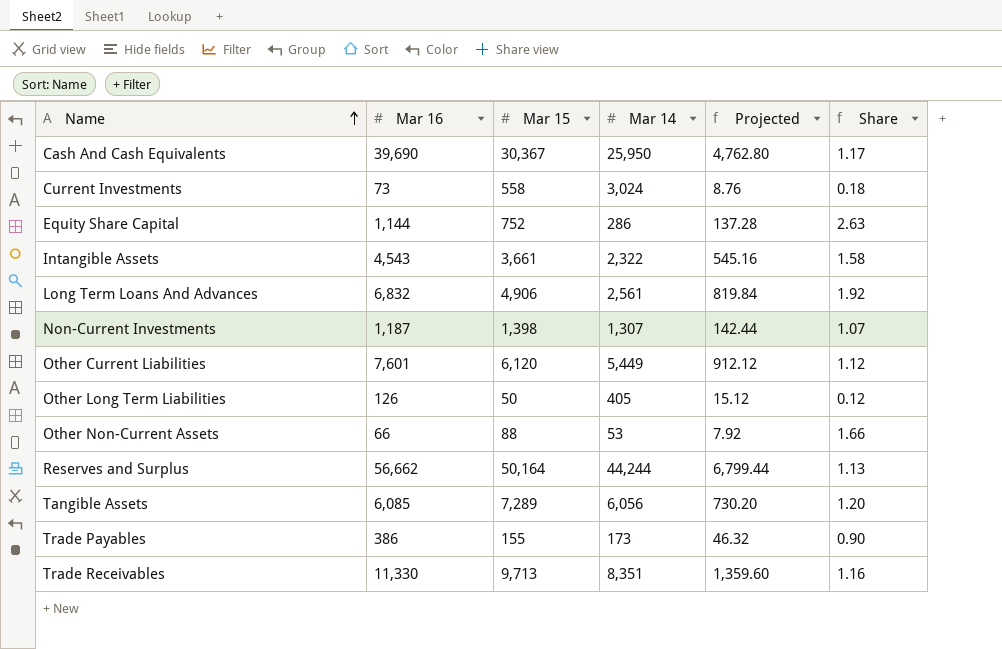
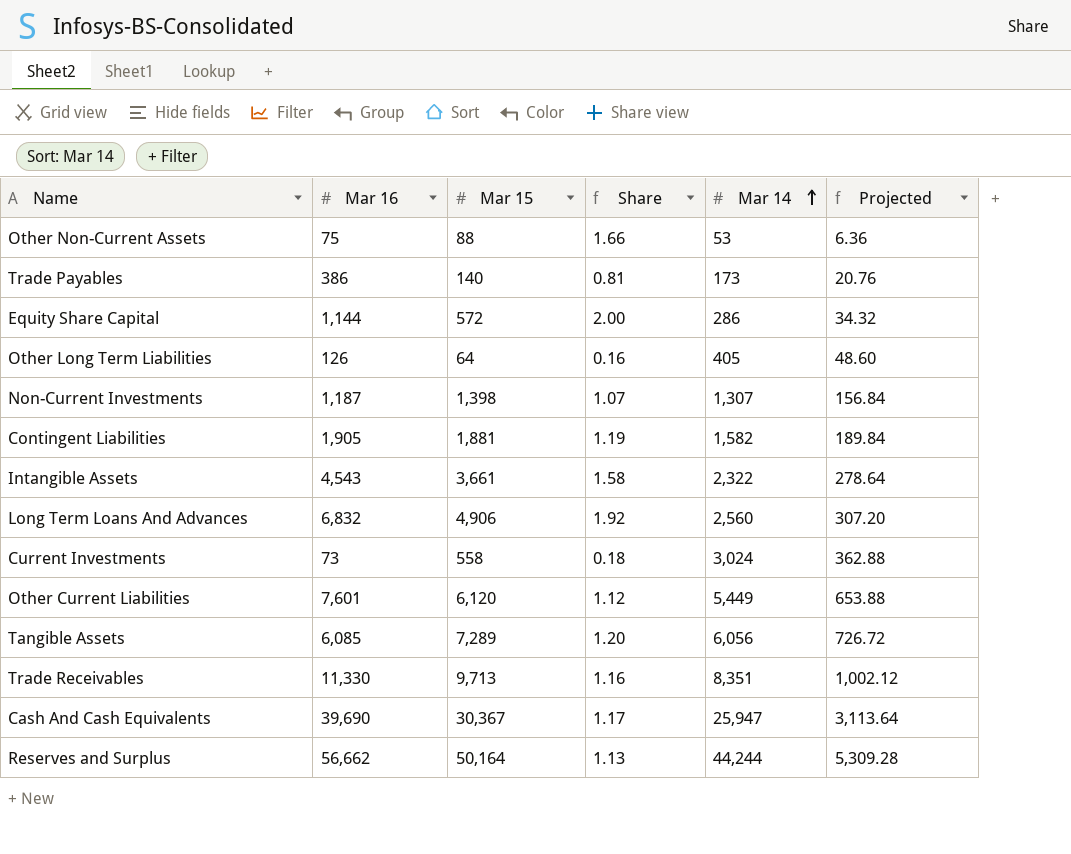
row order: Name ascending -> Mar 14 ascending
column Share | position: 6 -> 4
column Projected | formula: [Mar 16] * 0.12 -> [Mar 14] * 0.12
Other Non-Current Assets | Mar 16: 66 -> 75
Trade Payables | Mar 15: 155 -> 140
Trade Payables | Share: 0.90 -> 0.81
Equity Share Capital | Mar 15: 752 -> 572
Equity Share Capital | Share: 2.63 -> 2.00
Other Long Term Liabilities | Mar 15: 50 -> 64
Other Long Term Liabilities | Share: 0.12 -> 0.16
row Contingent Liabilities: none -> 1,905 | 1,881 | 1.19 | 1,582 | 189.84
Long Term Loans And Advances | Mar 14: 2,561 -> 2,560
Cash And Cash Equivalents | Mar 14: 25,950 -> 25,947

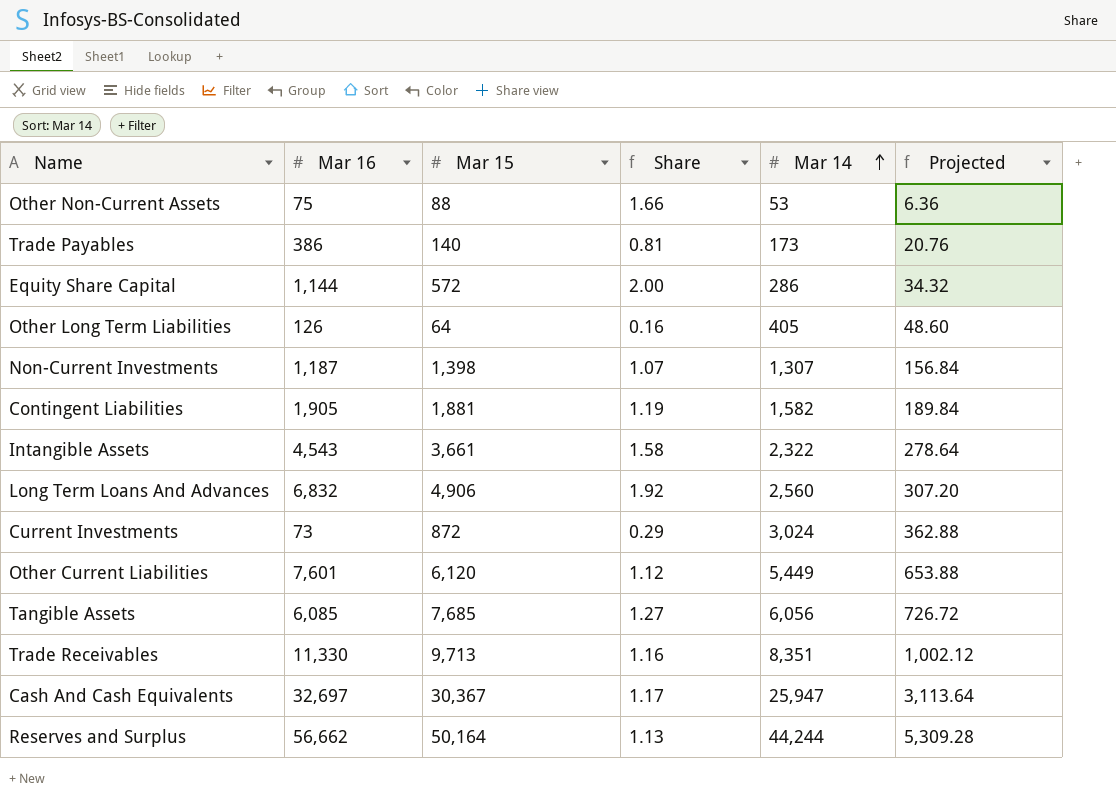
Current Investments | Mar 15: 558 -> 872
Current Investments | Share: 0.18 -> 0.29
Tangible Assets | Mar 15: 7,289 -> 7,685
Tangible Assets | Share: 1.20 -> 1.27
Cash And Cash Equivalents | Mar 16: 39,690 -> 32,697

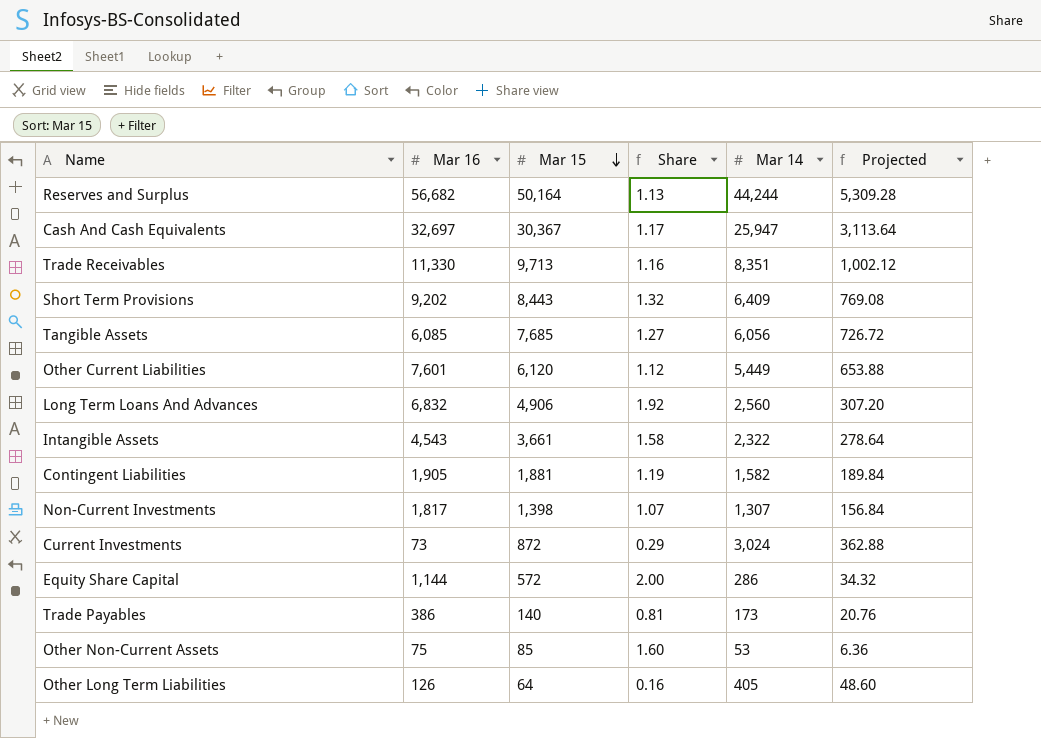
row order: Mar 14 ascending -> Mar 15 descending
Reserves and Surplus | Mar 16: 56,662 -> 56,682
row Short Term Provisions: none -> 9,202 | 8,443 | 1.32 | 6,409 | 769.08
Non-Current Investments | Mar 16: 1,187 -> 1,817
Other Non-Current Assets | Mar 15: 88 -> 85
Other Non-Current Assets | Share: 1.66 -> 1.60

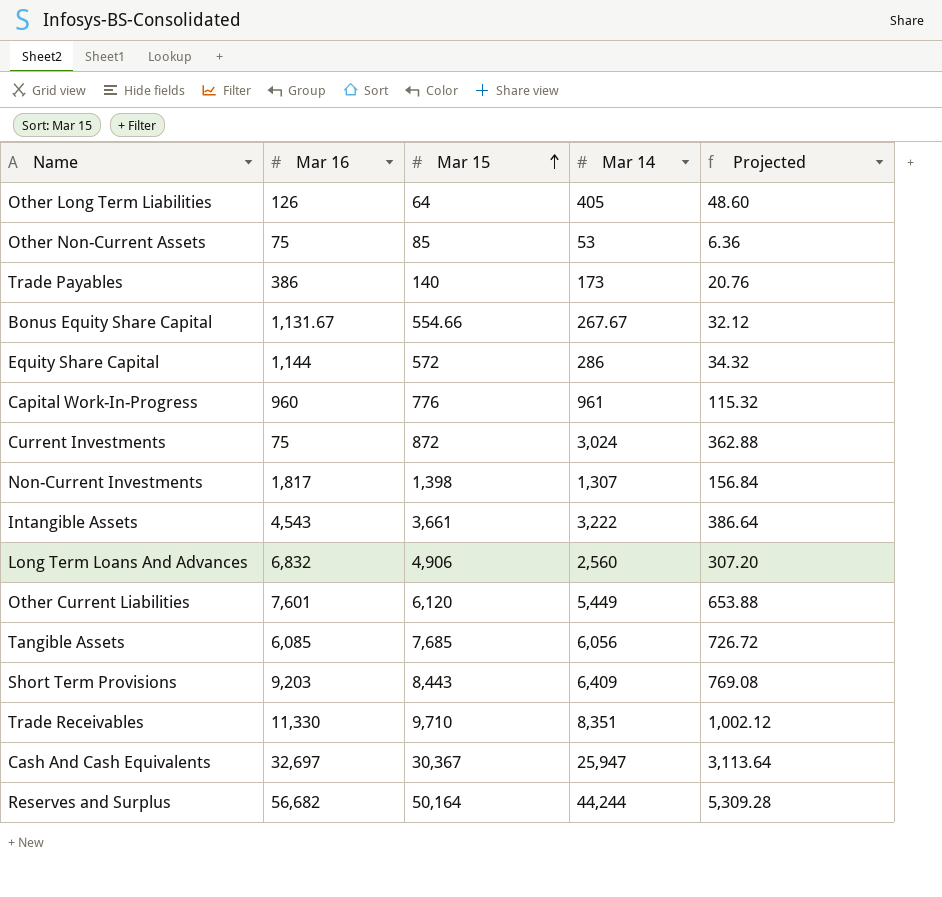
row order: Mar 15 descending -> Mar 15 ascending
column Share | formula: [Mar 15] / [Mar 14] -> none
row Contingent Liabilities: 1,905 | 1,881 | 1.19 | 1,582 | 189.84 -> none
row Bonus Equity Share Capital: none -> 1,131.67 | 554.66 | 267.67 | 32.12
row Capital Work-In-Progress: none -> 960 | 776 | 961 | 115.32
Current Investments | Mar 16: 73 -> 75
Intangible Assets | Mar 14: 2,322 -> 3,222
Intangible Assets | Projected: 278.64 -> 386.64
Short Term Provisions | Mar 16: 9,202 -> 9,203
Trade Receivables | Mar 15: 9,713 -> 9,710

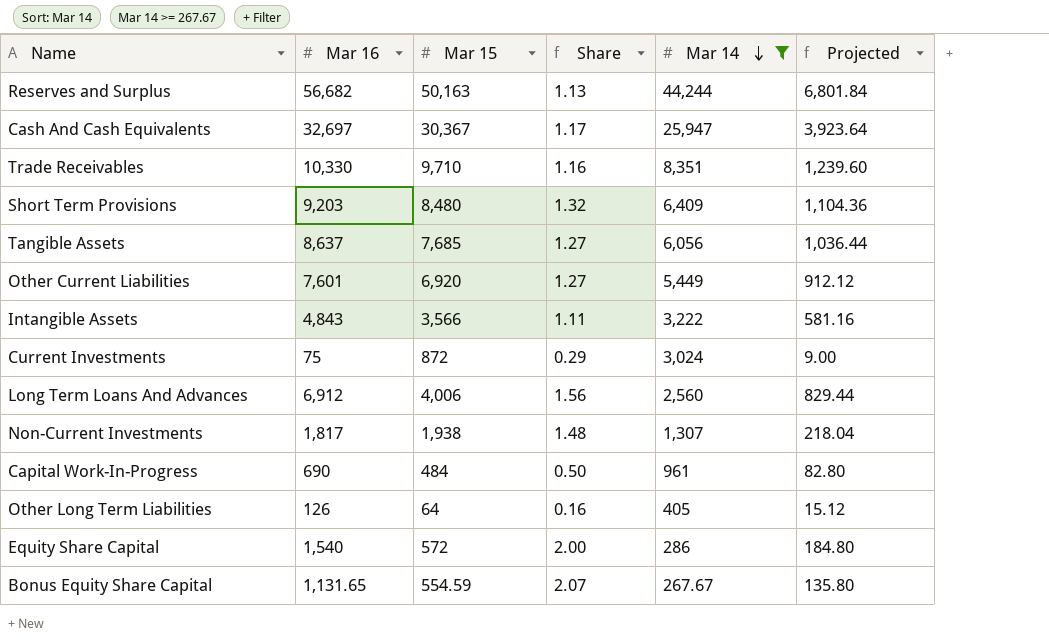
filter: none -> Mar 14 >= 267.67
row order: Mar 15 ascending -> Mar 14 descending
column Share | formula: none -> [Mar 15] / [Mar 14]
column Projected | formula: [Mar 14] * 0.12 -> [Mar 16] * 0.12
Reserves and Surplus | Mar 15: 50,164 -> 50,163
Trade Receivables | Mar 16: 11,330 -> 10,330
Short Term Provisions | Mar 15: 8,443 -> 8,480
Tangible Assets | Mar 16: 6,085 -> 8,637
Other Current Liabilities | Mar 15: 6,120 -> 6,920
Intangible Assets | Mar 16: 4,543 -> 4,843
Intangible Assets | Mar 15: 3,661 -> 3,566
Long Term Loans And Advances | Mar 16: 6,832 -> 6,912
Long Term Loans And Advances | Mar 15: 4,906 -> 4,006
Non-Current Investments | Mar 15: 1,398 -> 1,938
Capital Work-In-Progress | Mar 16: 960 -> 690
Capital Work-In-Progress | Mar 15: 776 -> 484
Equity Share Capital | Mar 16: 1,144 -> 1,540
Bonus Equity Share Capital | Mar 16: 1,131.67 -> 1,131.65
Bonus Equity Share Capital | Mar 15: 554.66 -> 554.59

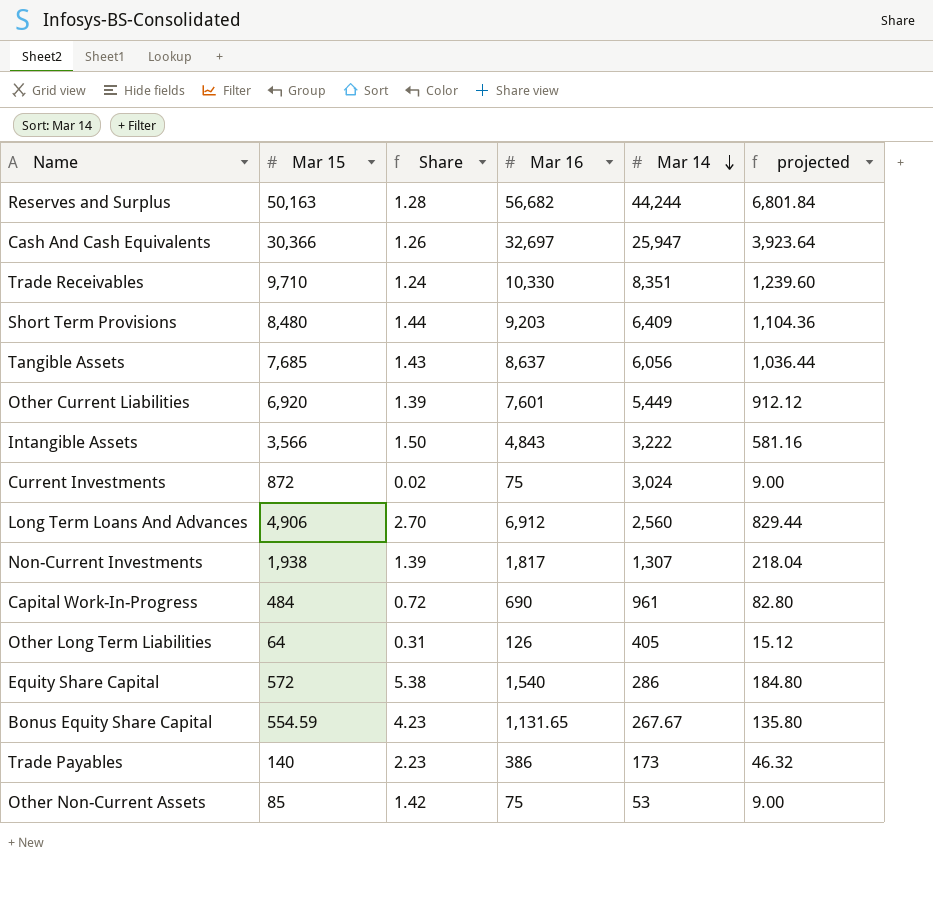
filter: Mar 14 >= 267.67 -> none
column Share | formula: [Mar 15] / [Mar 14] -> [Mar 16] / [Mar 14]
column Mar 16 | position: 2 -> 4
column name: Projected -> projected
Cash And Cash Equivalents | Mar 15: 30,367 -> 30,366
Long Term Loans And Advances | Mar 15: 4,006 -> 4,906

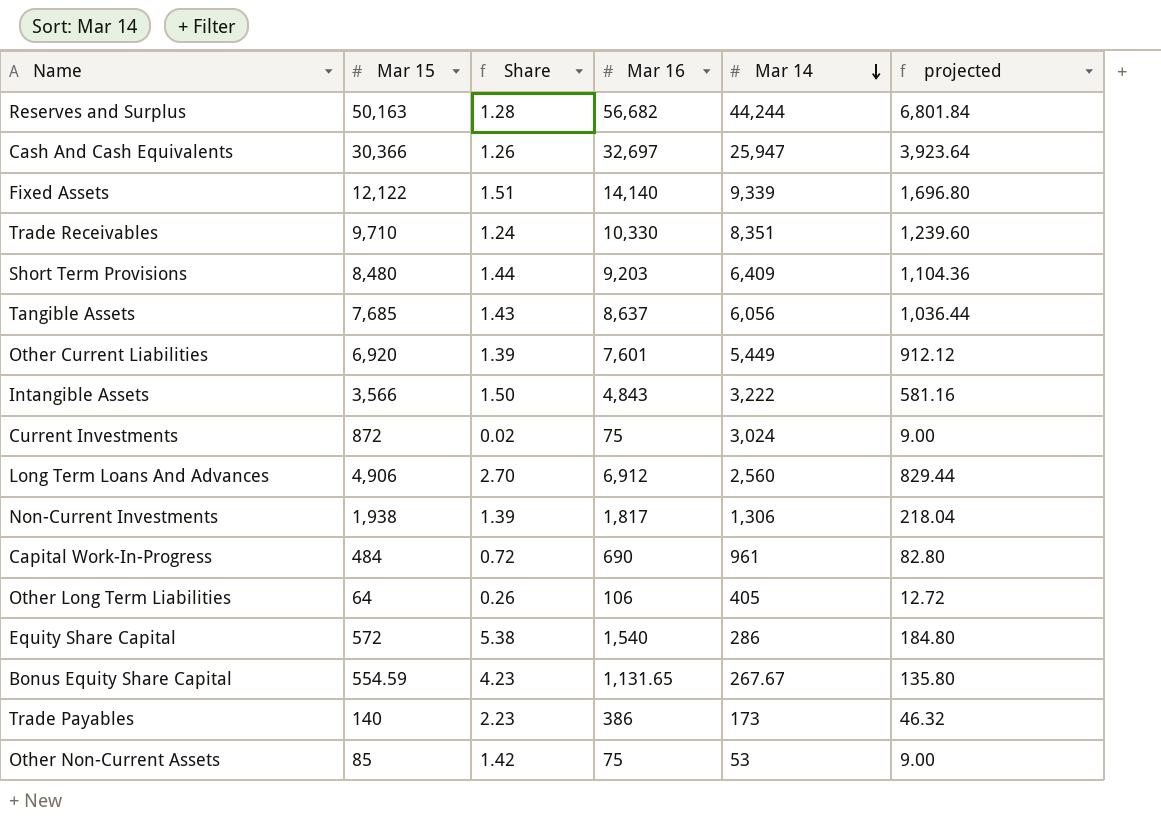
row Fixed Assets: none -> 12,122 | 1.51 | 14,140 | 9,339 | 1,696.80
Non-Current Investments | Mar 14: 1,307 -> 1,306
Other Long Term Liabilities | Share: 0.31 -> 0.26
Other Long Term Liabilities | Mar 16: 126 -> 106
Other Long Term Liabilities | projected: 15.12 -> 12.72

